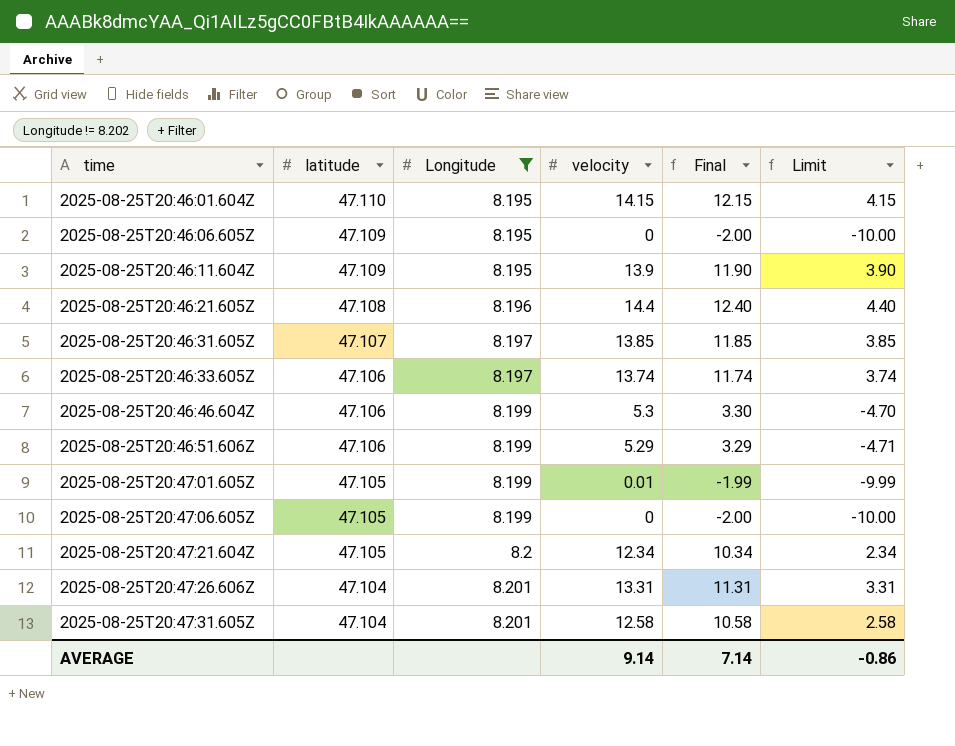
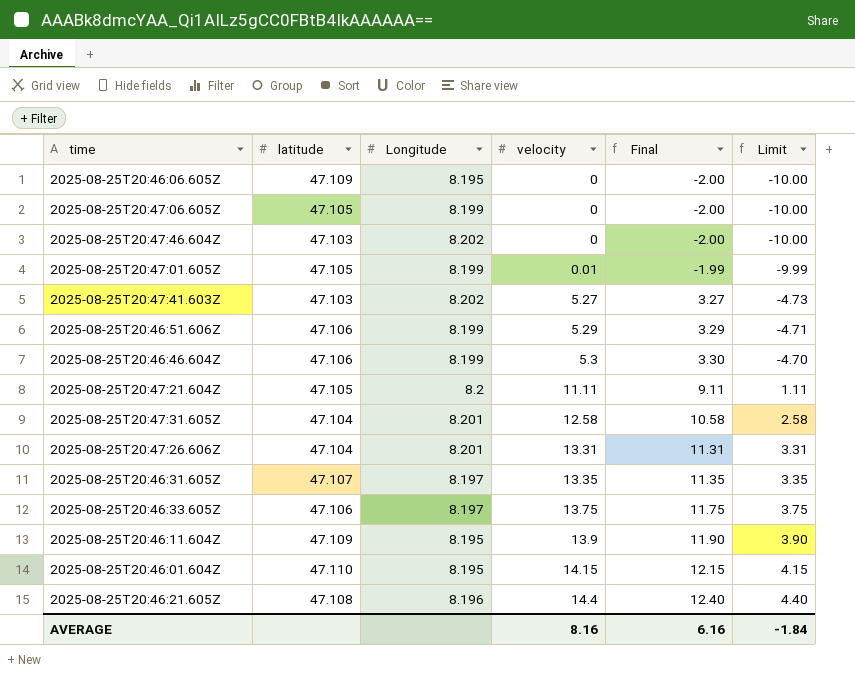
filter: Longitude != 8.202 -> none
row order: time ascending -> velocity ascending
2025-08-25T20:47:21.604Z | velocity: 12.34 -> 11.11
2025-08-25T20:47:21.604Z | Final: 10.34 -> 9.11
2025-08-25T20:47:21.604Z | Limit: 2.34 -> 1.11
2025-08-25T20:46:31.605Z | velocity: 13.85 -> 13.35
2025-08-25T20:46:31.605Z | Final: 11.85 -> 11.35
2025-08-25T20:46:31.605Z | Limit: 3.85 -> 3.35
2025-08-25T20:46:33.605Z | velocity: 13.74 -> 13.75
2025-08-25T20:46:33.605Z | Final: 11.74 -> 11.75
2025-08-25T20:46:33.605Z | Limit: 3.74 -> 3.75
AVERAGE | velocity: 9.14 -> 8.16
AVERAGE | Final: 7.14 -> 6.16
AVERAGE | Limit: -0.86 -> -1.84

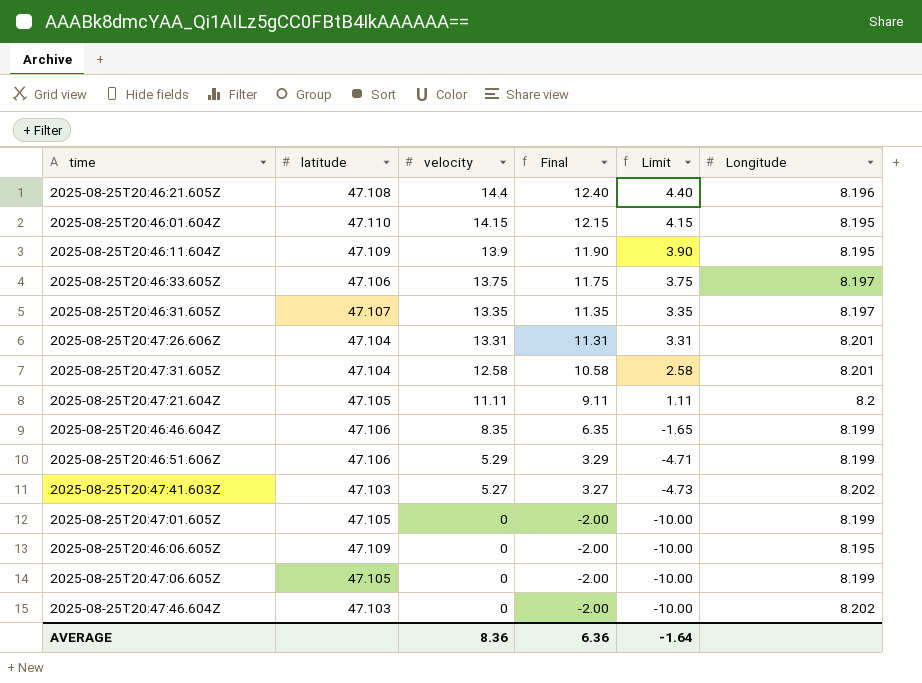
row order: velocity ascending -> velocity descending
column Longitude | position: 3 -> 6
2025-08-25T20:46:46.604Z | velocity: 5.3 -> 8.35
2025-08-25T20:46:46.604Z | Final: 3.30 -> 6.35
2025-08-25T20:46:46.604Z | Limit: -4.70 -> -1.65
2025-08-25T20:47:01.605Z | velocity: 0.01 -> 0
2025-08-25T20:47:01.605Z | Final: -1.99 -> -2.00
2025-08-25T20:47:01.605Z | Limit: -9.99 -> -10.00
AVERAGE | velocity: 8.16 -> 8.36
AVERAGE | Final: 6.16 -> 6.36
AVERAGE | Limit: -1.84 -> -1.64

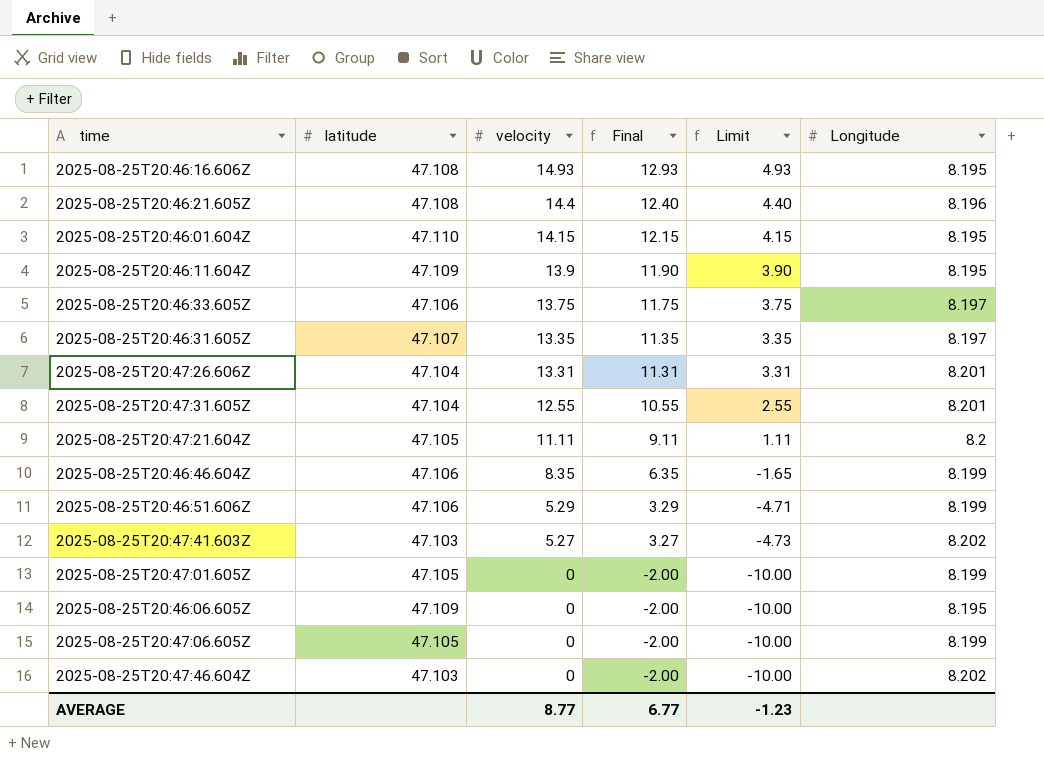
row 2025-08-25T20:46:16.606Z: none -> 47.108 | 14.93 | 12.93 | 4.93 | 8.195
2025-08-25T20:47:31.605Z | velocity: 12.58 -> 12.55
2025-08-25T20:47:31.605Z | Final: 10.58 -> 10.55
2025-08-25T20:47:31.605Z | Limit: 2.58 -> 2.55
AVERAGE | velocity: 8.36 -> 8.77
AVERAGE | Final: 6.36 -> 6.77
AVERAGE | Limit: -1.64 -> -1.23

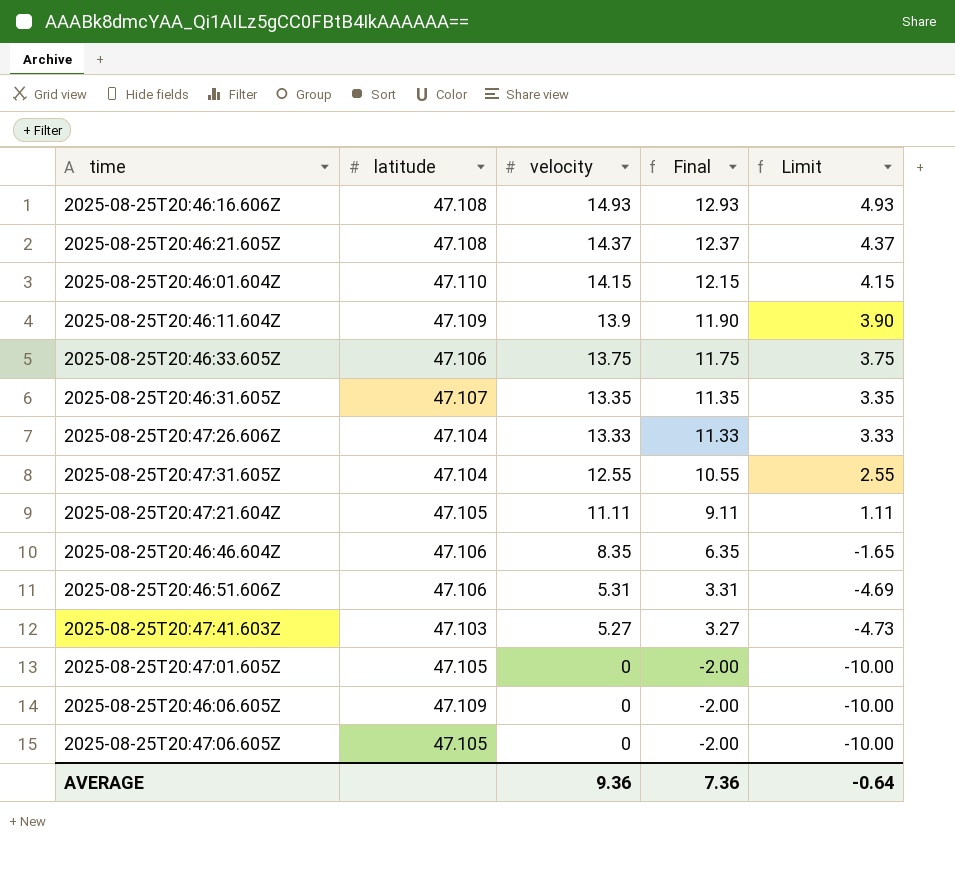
column Longitude | position: 6 -> none
row 2025-08-25T20:47:46.604Z: 47.103 | 0 | -2.00 | -10.00 | 8.202 -> none
2025-08-25T20:46:21.605Z | velocity: 14.4 -> 14.37
2025-08-25T20:46:21.605Z | Final: 12.40 -> 12.37
2025-08-25T20:46:21.605Z | Limit: 4.40 -> 4.37
2025-08-25T20:47:26.606Z | velocity: 13.31 -> 13.33
2025-08-25T20:47:26.606Z | Final: 11.31 -> 11.33
2025-08-25T20:47:26.606Z | Limit: 3.31 -> 3.33
2025-08-25T20:46:51.606Z | velocity: 5.29 -> 5.31
2025-08-25T20:46:51.606Z | Final: 3.29 -> 3.31
2025-08-25T20:46:51.606Z | Limit: -4.71 -> -4.69
AVERAGE | velocity: 8.77 -> 9.36
AVERAGE | Final: 6.77 -> 7.36
AVERAGE | Limit: -1.23 -> -0.64

